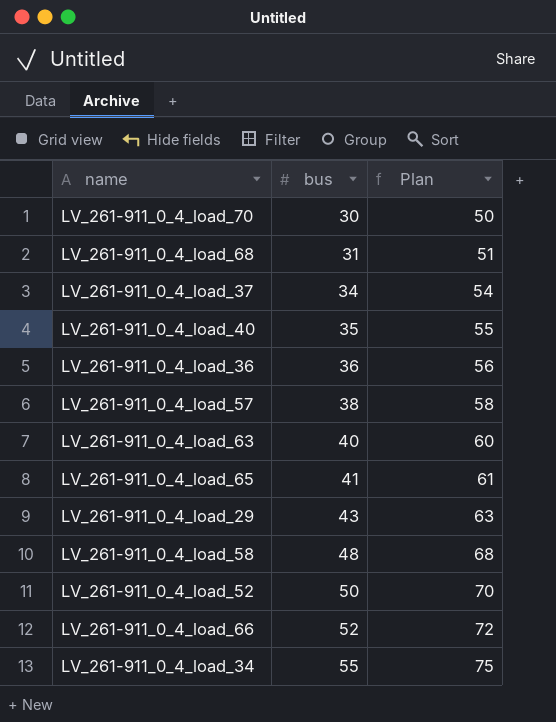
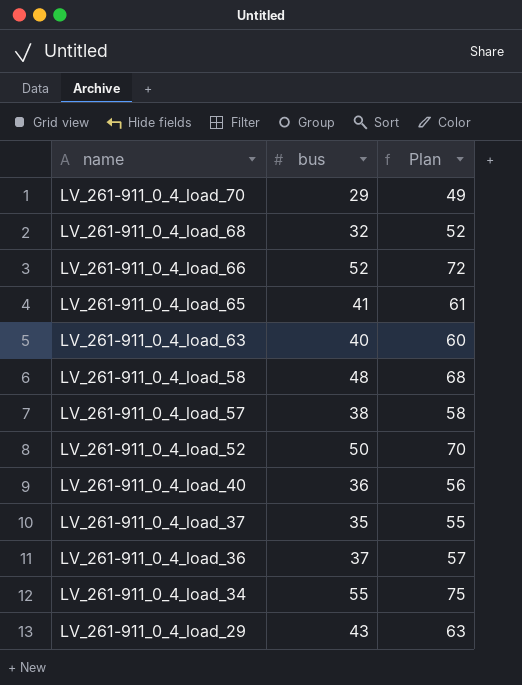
row order: bus ascending -> name descending
LV_261-911_0_4_load_70 | bus: 30 -> 29
LV_261-911_0_4_load_70 | Plan: 50 -> 49
LV_261-911_0_4_load_68 | bus: 31 -> 32
LV_261-911_0_4_load_68 | Plan: 51 -> 52
LV_261-911_0_4_load_40 | bus: 35 -> 36
LV_261-911_0_4_load_40 | Plan: 55 -> 56
LV_261-911_0_4_load_37 | bus: 34 -> 35
LV_261-911_0_4_load_37 | Plan: 54 -> 55
LV_261-911_0_4_load_36 | bus: 36 -> 37
LV_261-911_0_4_load_36 | Plan: 56 -> 57

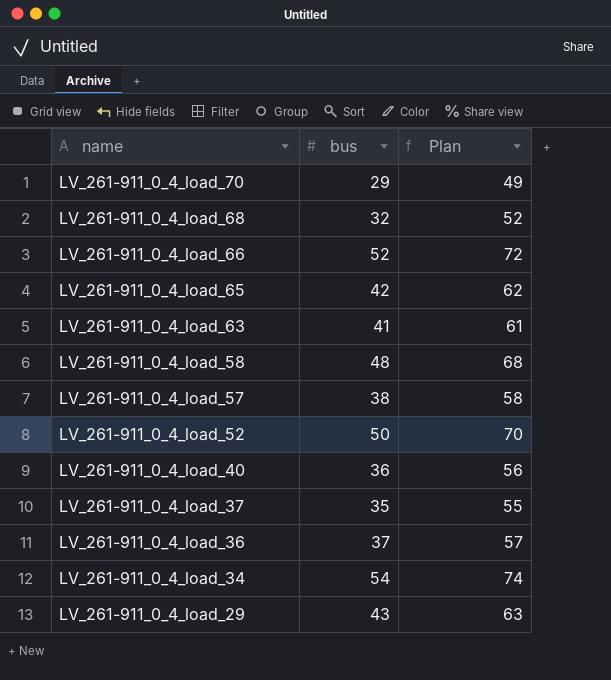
LV_261-911_0_4_load_65 | bus: 41 -> 42
LV_261-911_0_4_load_65 | Plan: 61 -> 62
LV_261-911_0_4_load_63 | bus: 40 -> 41
LV_261-911_0_4_load_63 | Plan: 60 -> 61
LV_261-911_0_4_load_34 | bus: 55 -> 54
LV_261-911_0_4_load_34 | Plan: 75 -> 74

